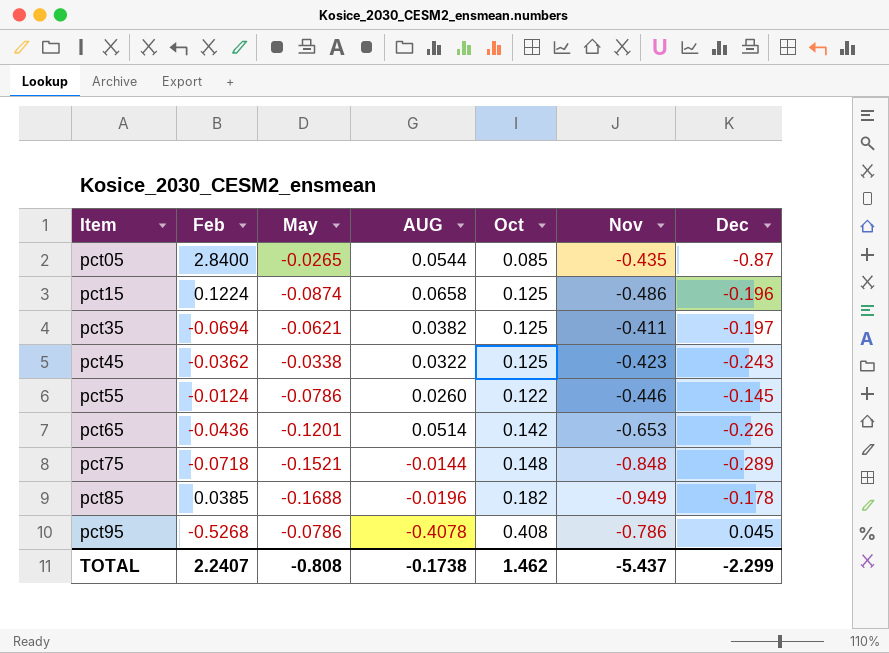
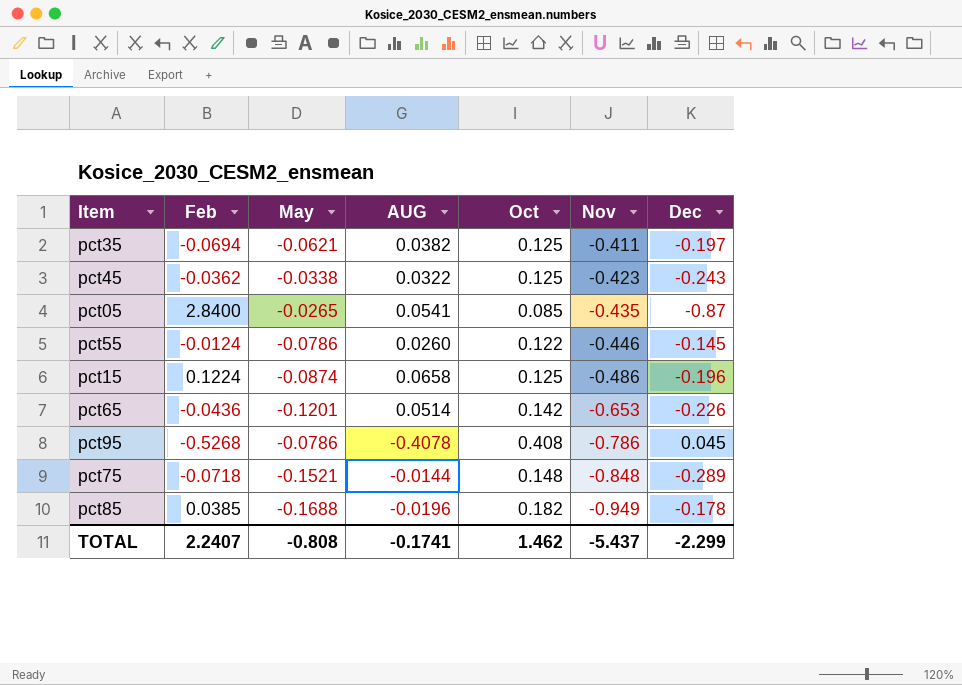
row order: Item ascending -> Nov descending
pct05 | AUG: 0.0544 -> 0.0541
TOTAL | AUG: -0.1738 -> -0.1741

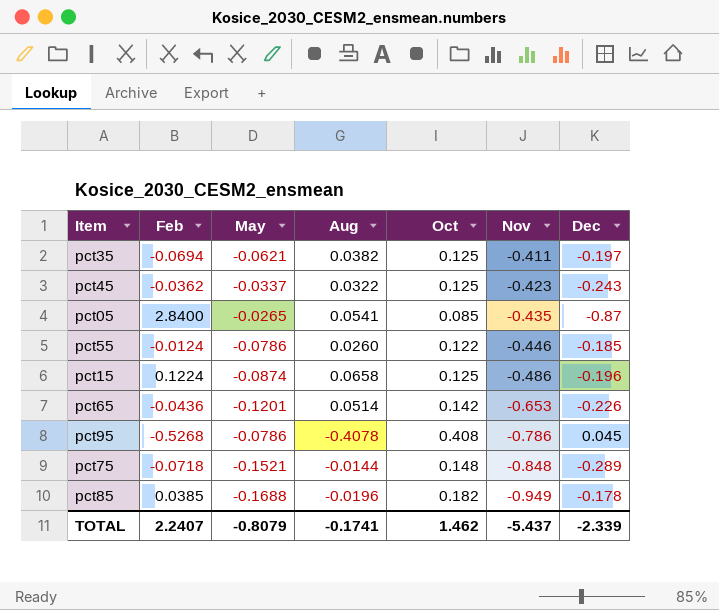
column name: AUG -> Aug
pct45 | May: -0.0338 -> -0.0337
pct55 | Dec: -0.145 -> -0.185
TOTAL | May: -0.808 -> -0.8079
TOTAL | Dec: -2.299 -> -2.339

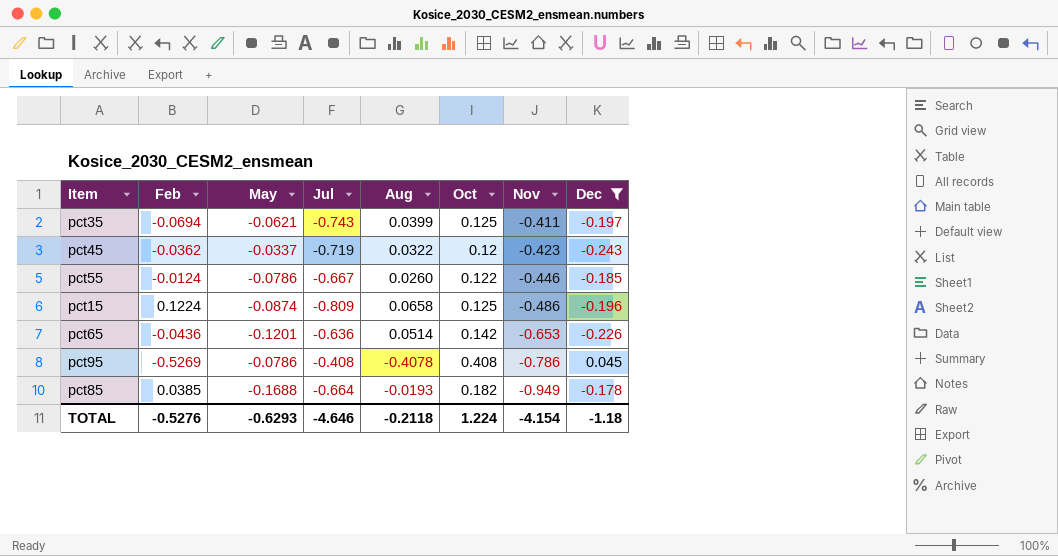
filter: none -> Dec >= -0.243
column Jul | position: none -> 4
pct35 | Aug: 0.0382 -> 0.0399
pct45 | Oct: 0.125 -> 0.12
pct95 | Feb: -0.5268 -> -0.5269
pct85 | Aug: -0.0196 -> -0.0193
TOTAL | Feb: 2.2407 -> -0.5276
TOTAL | May: -0.8079 -> -0.6293
TOTAL | Aug: -0.1741 -> -0.2118
TOTAL | Oct: 1.462 -> 1.224
TOTAL | Nov: -5.437 -> -4.154
TOTAL | Dec: -2.339 -> -1.18

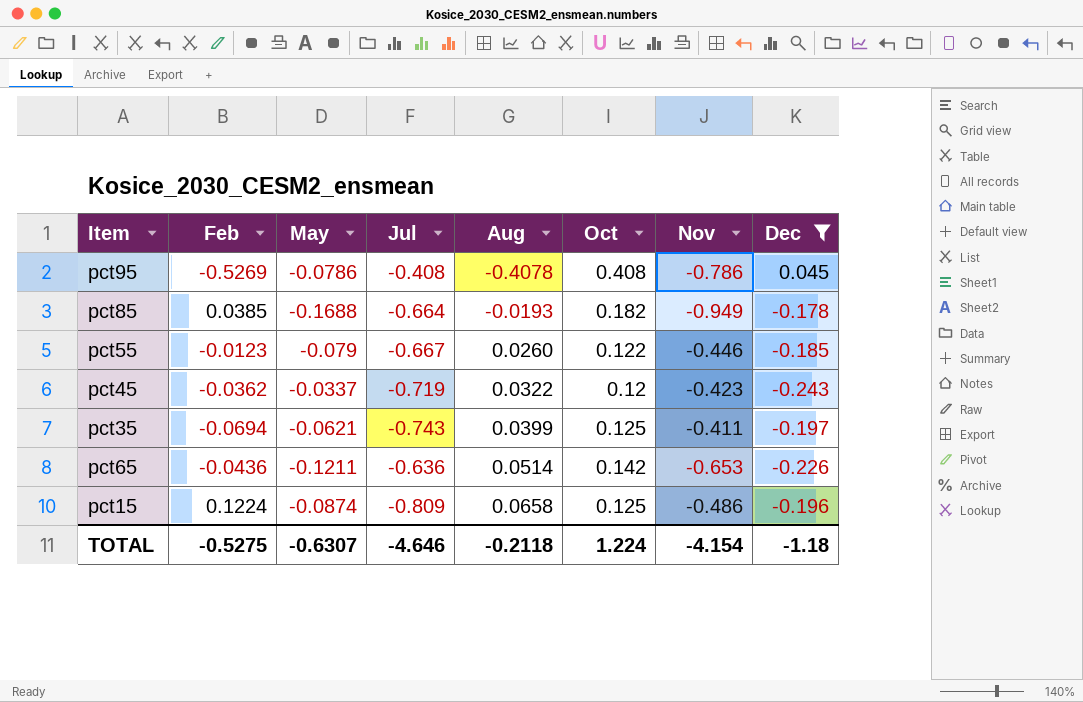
row order: Nov descending -> Aug ascending
pct55 | Feb: -0.0124 -> -0.0123
pct55 | May: -0.0786 -> -0.079
pct65 | May: -0.1201 -> -0.1211
TOTAL | Feb: -0.5276 -> -0.5275
TOTAL | May: -0.6293 -> -0.6307

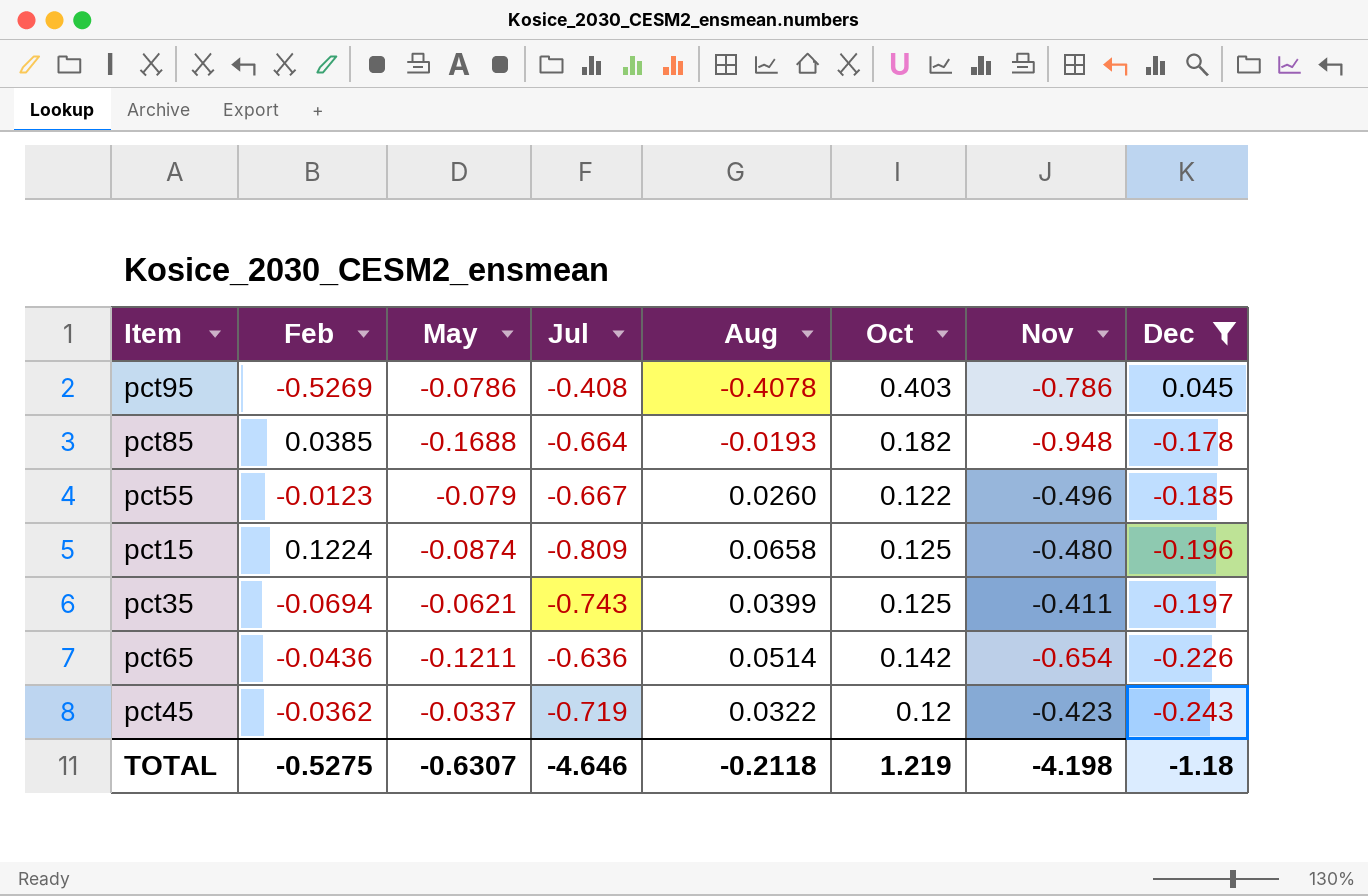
row order: Aug ascending -> Dec descending
pct95 | Oct: 0.408 -> 0.403
pct85 | Nov: -0.949 -> -0.948
pct55 | Nov: -0.446 -> -0.496
pct15 | Nov: -0.486 -> -0.480
pct65 | Nov: -0.653 -> -0.654
TOTAL | Oct: 1.224 -> 1.219
TOTAL | Nov: -4.154 -> -4.198

